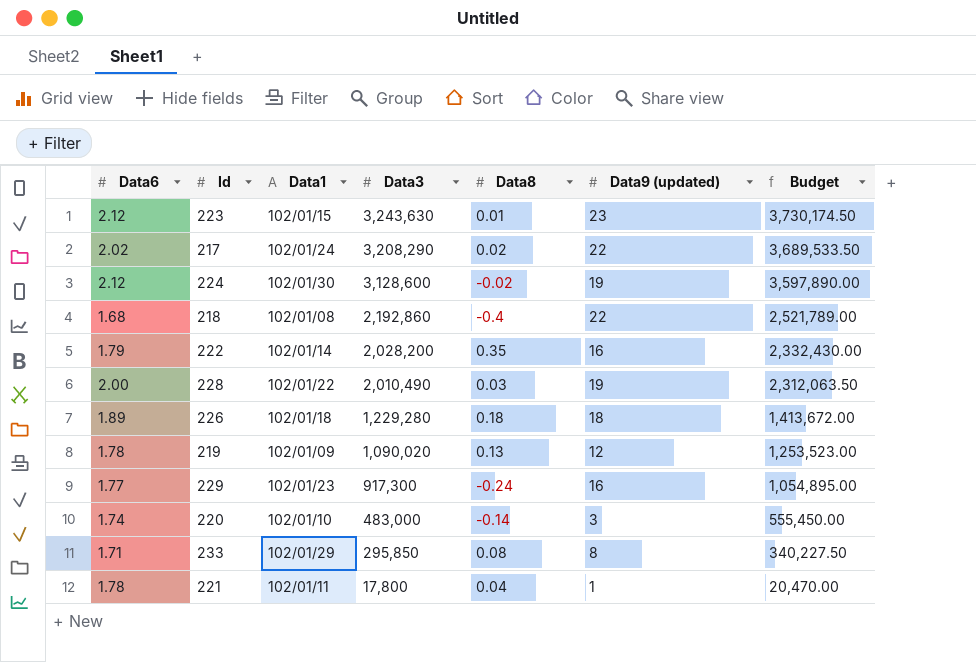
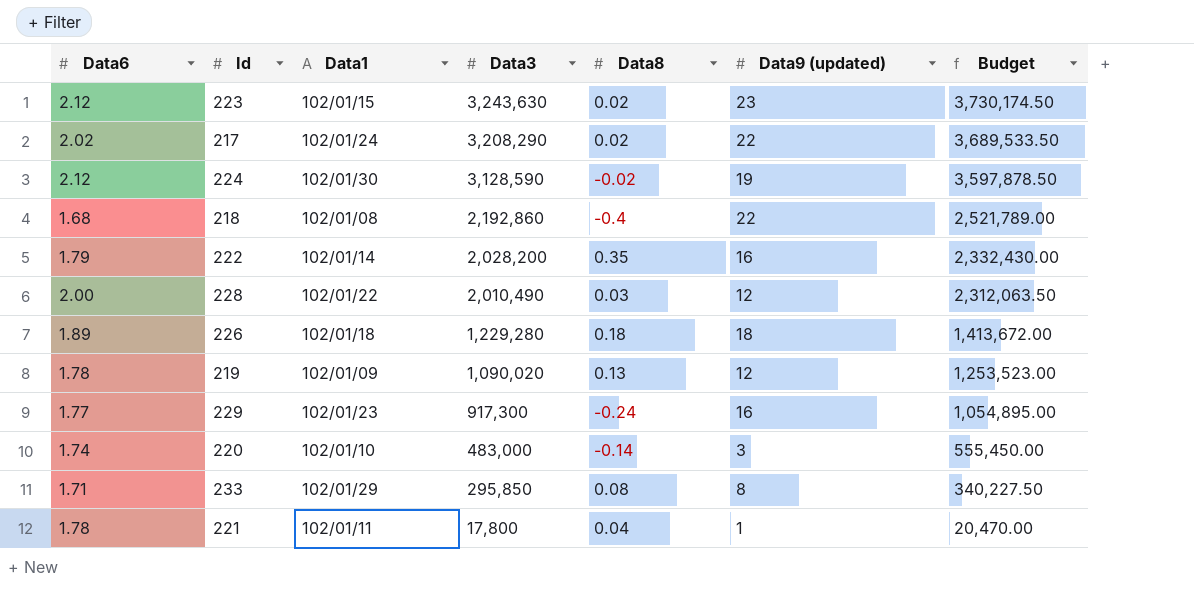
223 | Data8: 0.01 -> 0.02
224 | Data3: 3,128,600 -> 3,128,590
224 | Budget: 3,597,890.00 -> 3,597,878.50
228 | Data9 (updated): 19 -> 12

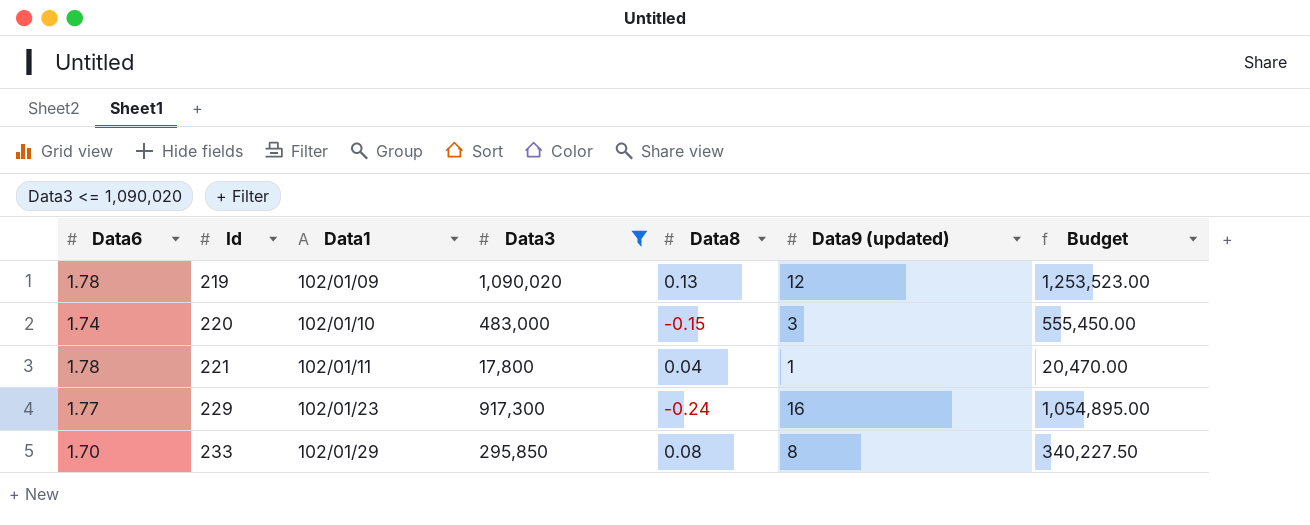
filter: none -> Data3 <= 1,090,020
row order: Data3 descending -> Id ascending
220 | Data8: -0.14 -> -0.15
233 | Data6: 1.71 -> 1.70

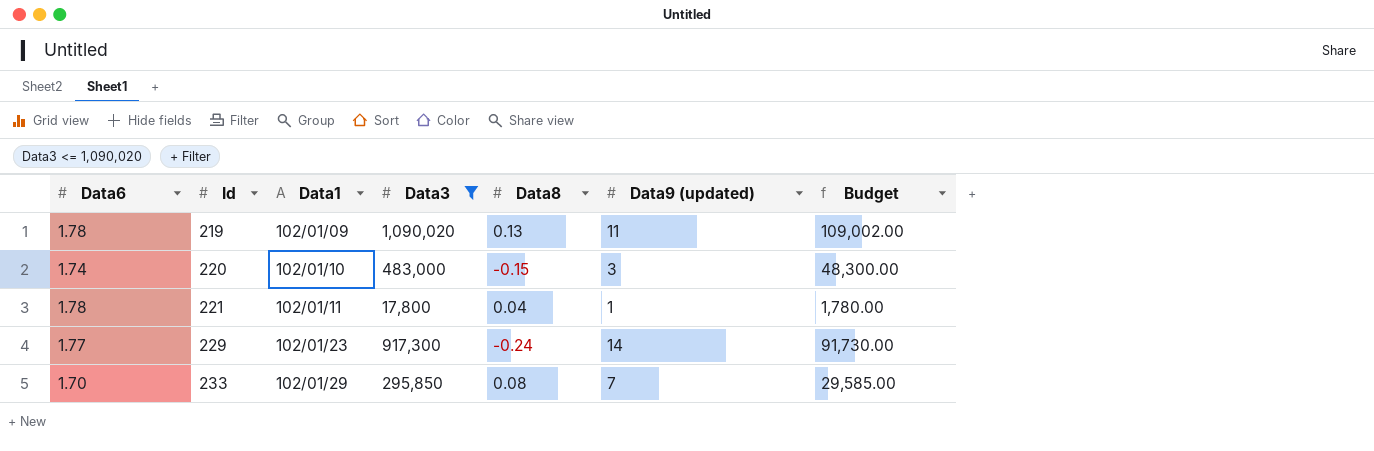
column Budget | formula: [Data3] * 1.15 -> [Data3] * 0.1
219 | Data9 (updated): 12 -> 11
229 | Data9 (updated): 16 -> 14
233 | Data9 (updated): 8 -> 7

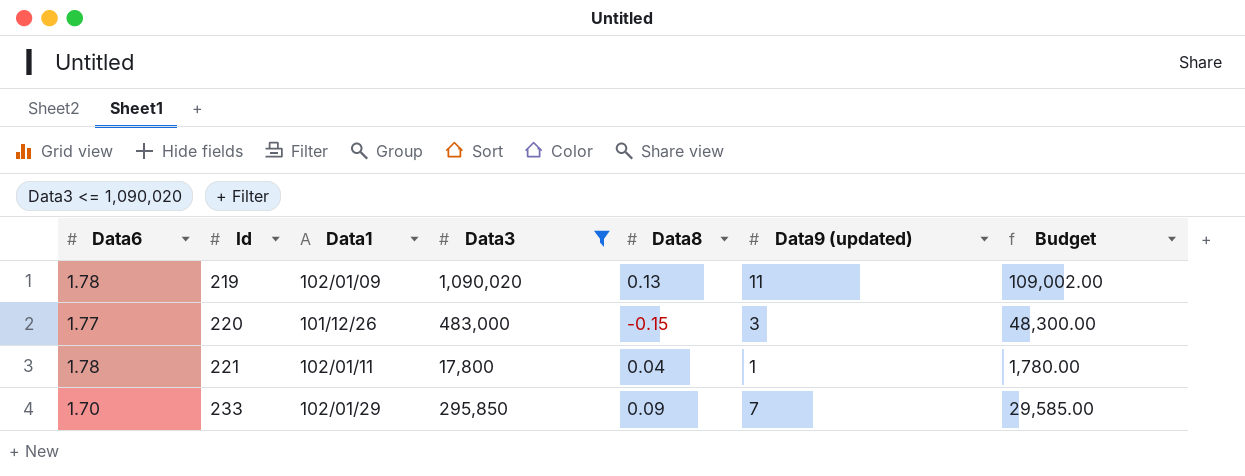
row 229: 1.77 | 102/01/23 | 917,300 | -0.24 | 14 | 91,730.00 -> none
220 | Data6: 1.74 -> 1.77
220 | Data1: 102/01/10 -> 101/12/26
233 | Data8: 0.08 -> 0.09

